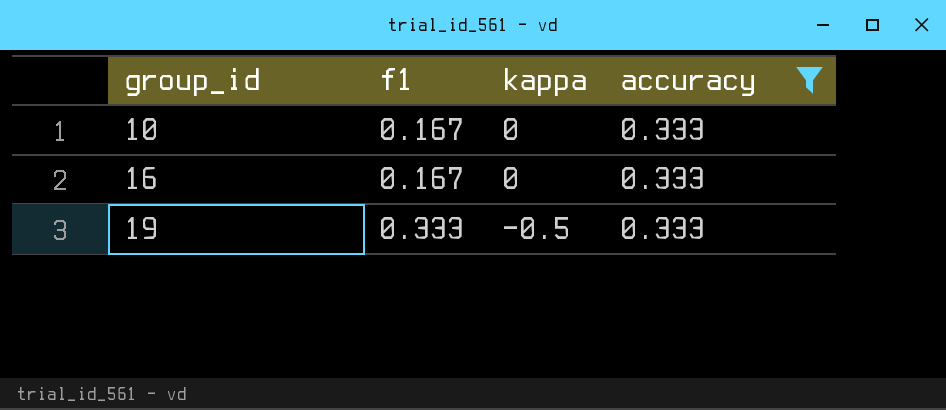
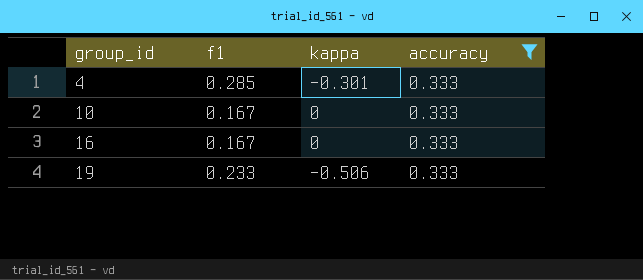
row 4: none -> 0.285 | -0.301 | 0.333
19 | f1: 0.333 -> 0.233
19 | kappa: -0.5 -> -0.506

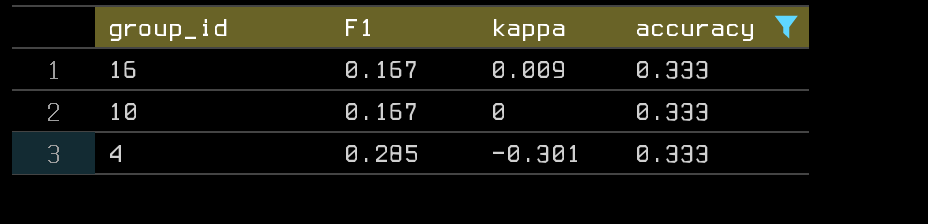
row order: group_id ascending -> group_id descending
column name: f1 -> F1
row 19: 0.233 | -0.506 | 0.333 -> none
16 | kappa: 0 -> 0.009

